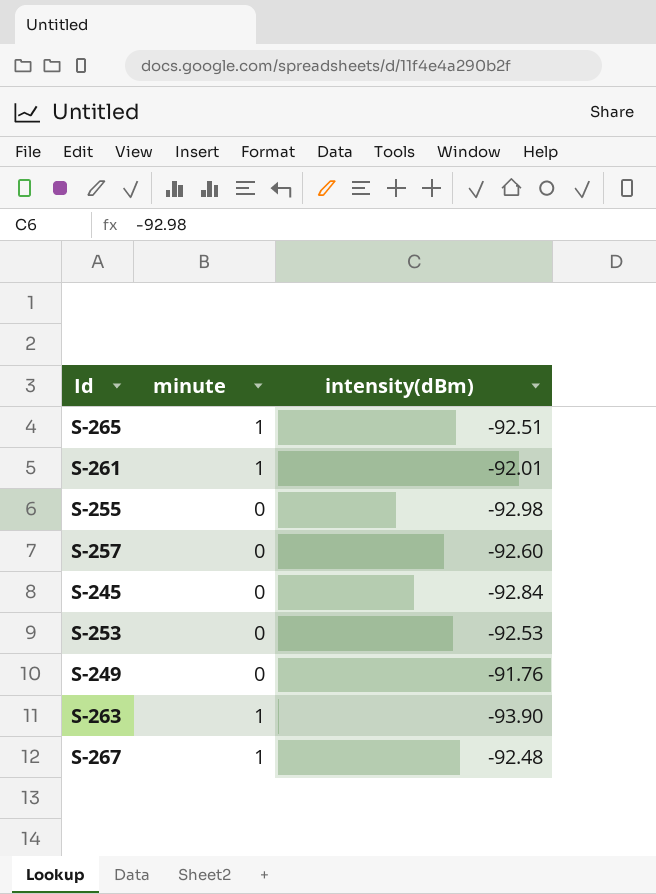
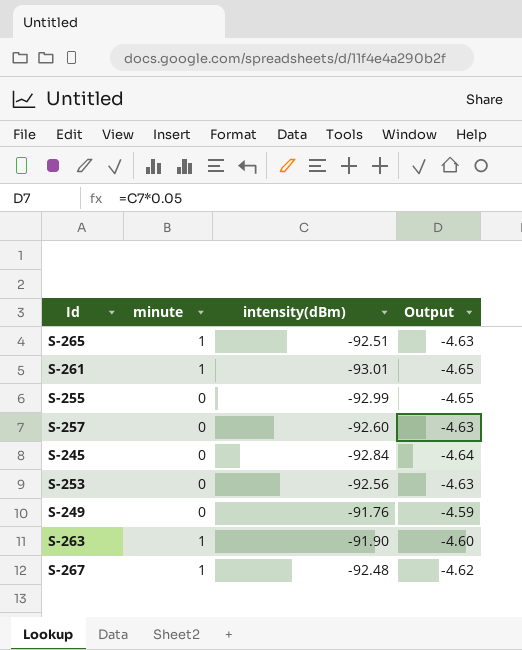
column Output | formula: none -> [intensity(dBm)] * 0.05
S-261 | intensity(dBm): -92.01 -> -93.01
S-255 | intensity(dBm): -92.98 -> -92.99
S-253 | intensity(dBm): -92.53 -> -92.56
S-263 | intensity(dBm): -93.90 -> -91.90

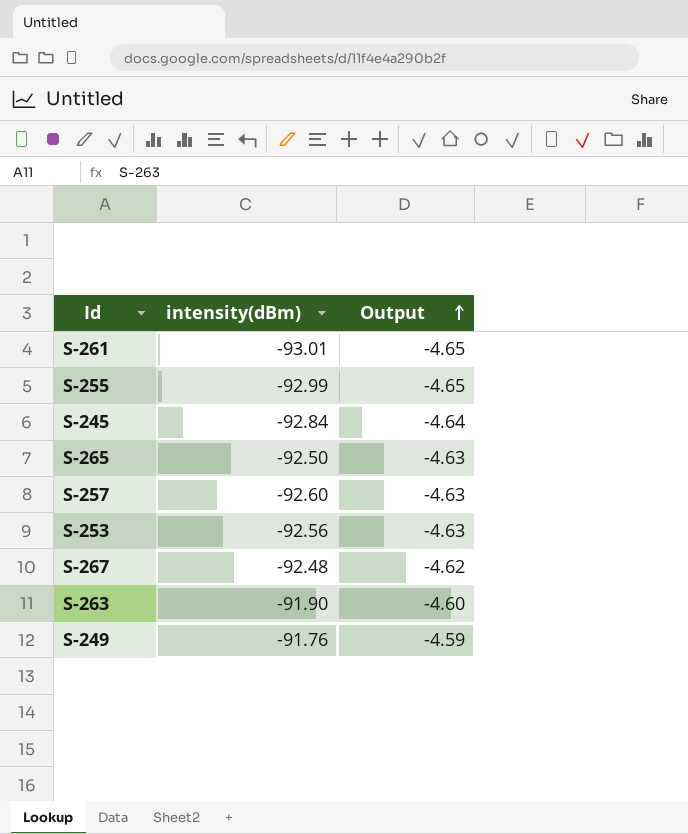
row order: none -> Output ascending
column minute | position: 2 -> none
S-265 | intensity(dBm): -92.51 -> -92.50

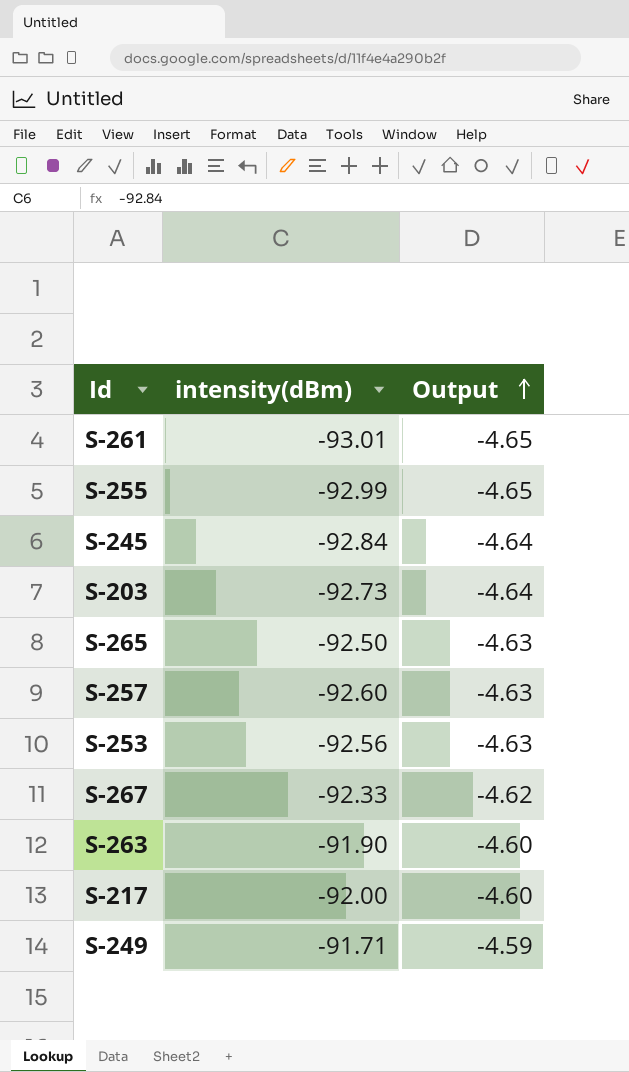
row S-203: none -> -92.73 | -4.64
S-267 | intensity(dBm): -92.48 -> -92.33
row S-217: none -> -92.00 | -4.60
S-249 | intensity(dBm): -91.76 -> -91.71

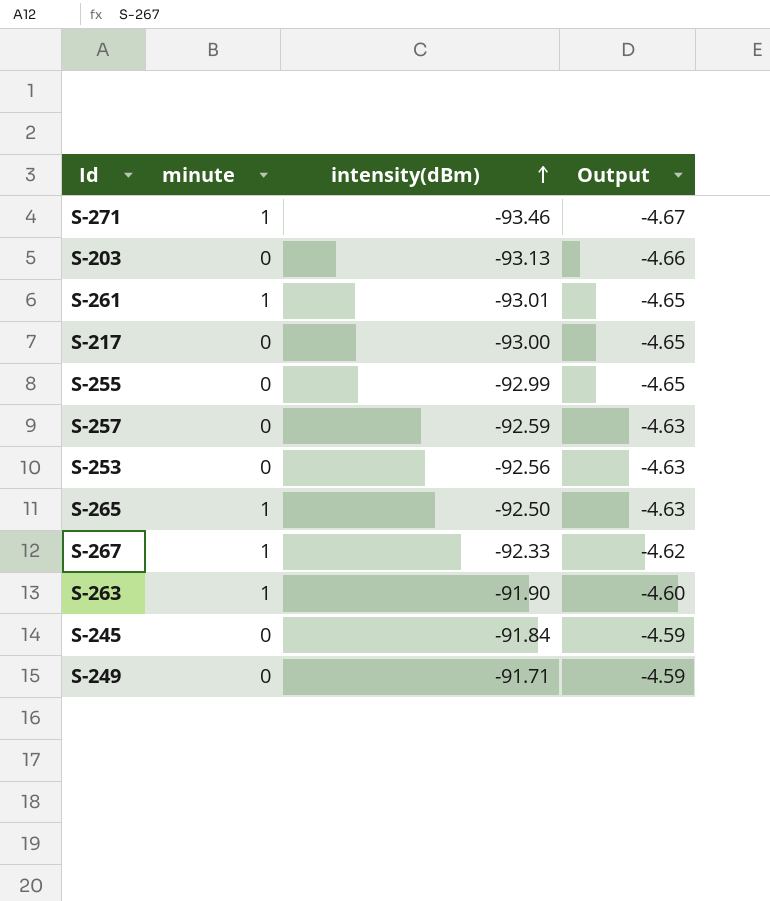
row order: Output ascending -> intensity(dBm) ascending
column minute | position: none -> 2
row S-271: none -> 1 | -93.46 | -4.67
S-203 | intensity(dBm): -92.73 -> -93.13
S-203 | Output: -4.64 -> -4.66
S-217 | intensity(dBm): -92.00 -> -93.00
S-217 | Output: -4.60 -> -4.65
S-257 | intensity(dBm): -92.60 -> -92.59
S-245 | intensity(dBm): -92.84 -> -91.84
S-245 | Output: -4.64 -> -4.59

